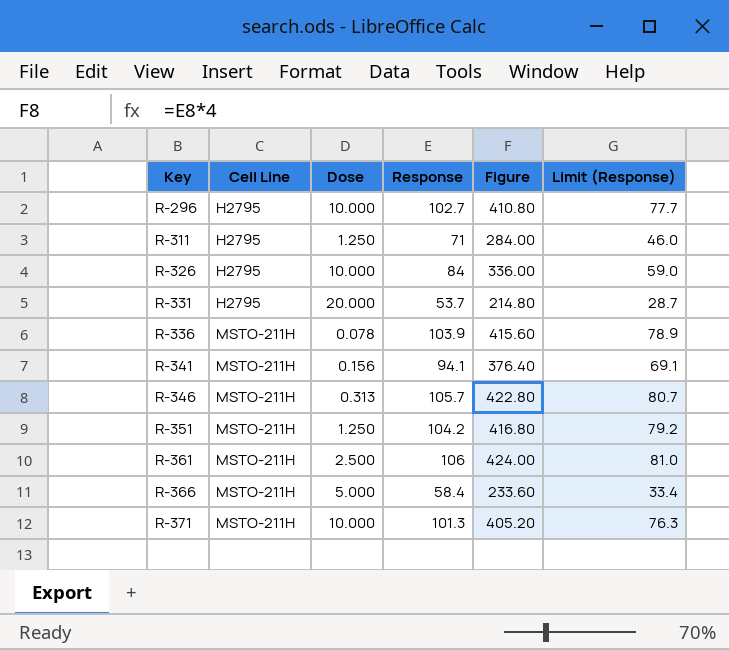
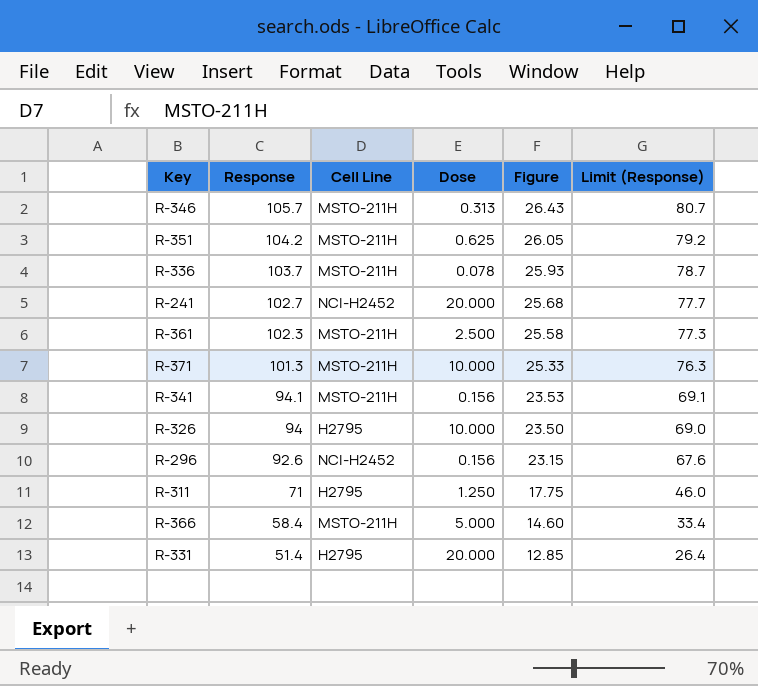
row order: Key ascending -> Response descending
column Response | position: 4 -> 2
column Figure | formula: [Response] * 4 -> [Response] * 0.25
R-351 | Dose: 1.250 -> 0.625
R-336 | Response: 103.9 -> 103.7
R-336 | Limit (Response): 78.9 -> 78.7
row R-241: none -> 102.7 | NCI-H2452 | 20.000 | 25.68 | 77.7
R-361 | Response: 106 -> 102.3
R-361 | Limit (Response): 81.0 -> 77.3
R-326 | Response: 84 -> 94
R-326 | Limit (Response): 59.0 -> 69.0
R-296 | Response: 102.7 -> 92.6
R-296 | Cell Line: H2795 -> NCI-H2452
R-296 | Dose: 10.000 -> 0.156
R-296 | Limit (Response): 77.7 -> 67.6
R-331 | Response: 53.7 -> 51.4
R-331 | Limit (Response): 28.7 -> 26.4

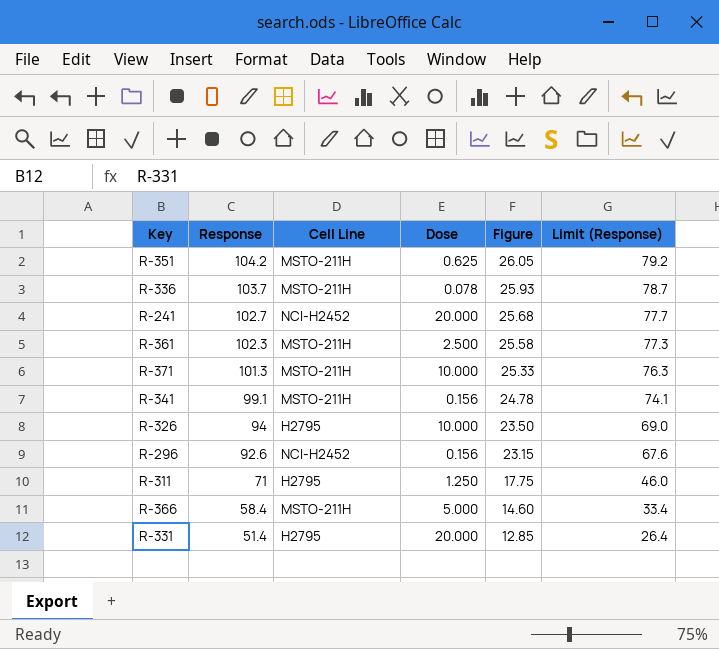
row R-346: 105.7 | MSTO-211H | 0.313 | 26.43 | 80.7 -> none
R-341 | Response: 94.1 -> 99.1
R-341 | Figure: 23.53 -> 24.78
R-341 | Limit (Response): 69.1 -> 74.1

